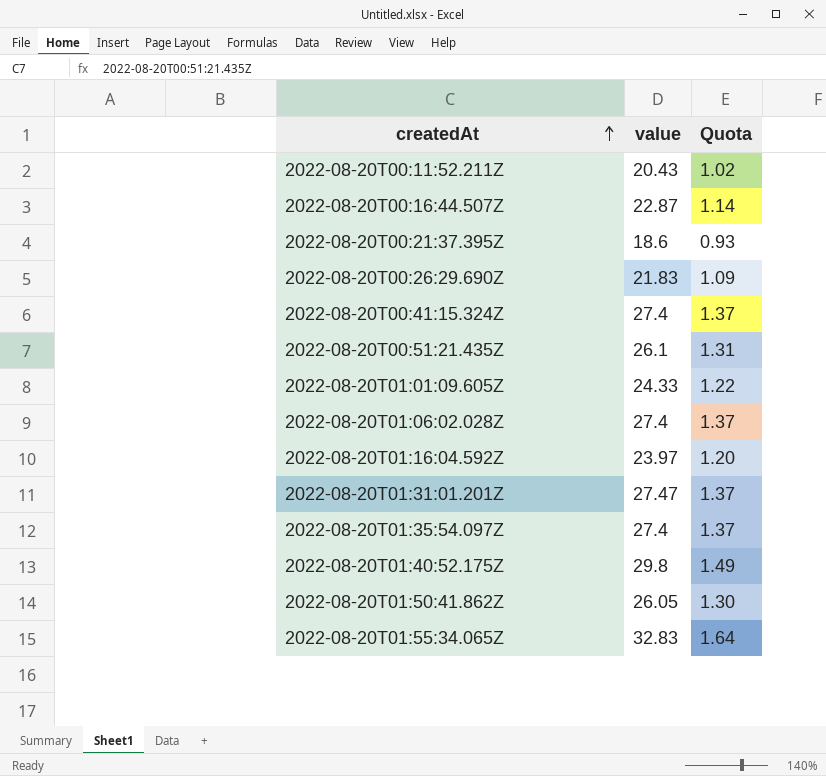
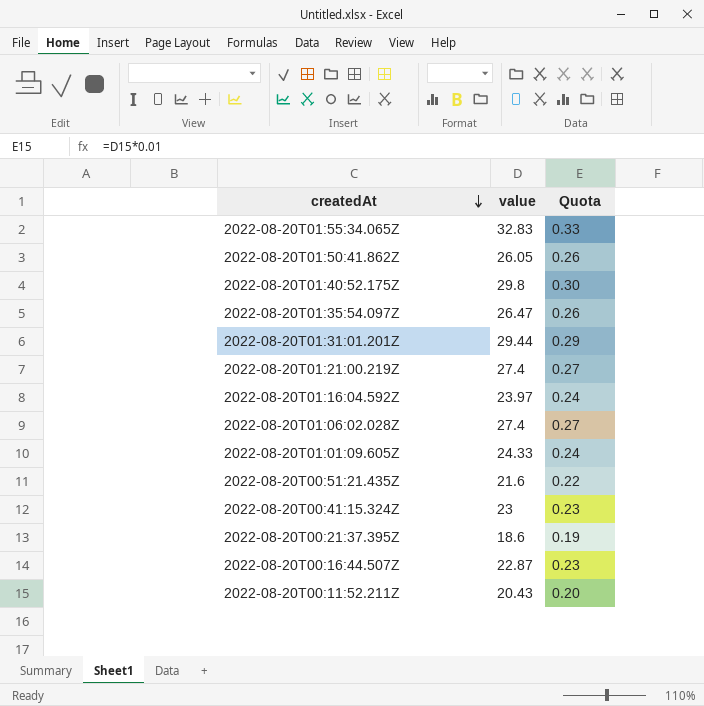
row order: createdAt ascending -> createdAt descending
column Quota | formula: [value] * 0.05 -> [value] * 0.01
row 2022-08-20T00:26:29.690Z: 21.83 | 1.09 -> none
2022-08-20T01:35:54.097Z | value: 27.4 -> 26.47
2022-08-20T01:31:01.201Z | value: 27.47 -> 29.44
row 2022-08-20T01:21:00.219Z: none -> 27.4 | 0.27
2022-08-20T00:51:21.435Z | value: 26.1 -> 21.6
2022-08-20T00:41:15.324Z | value: 27.4 -> 23

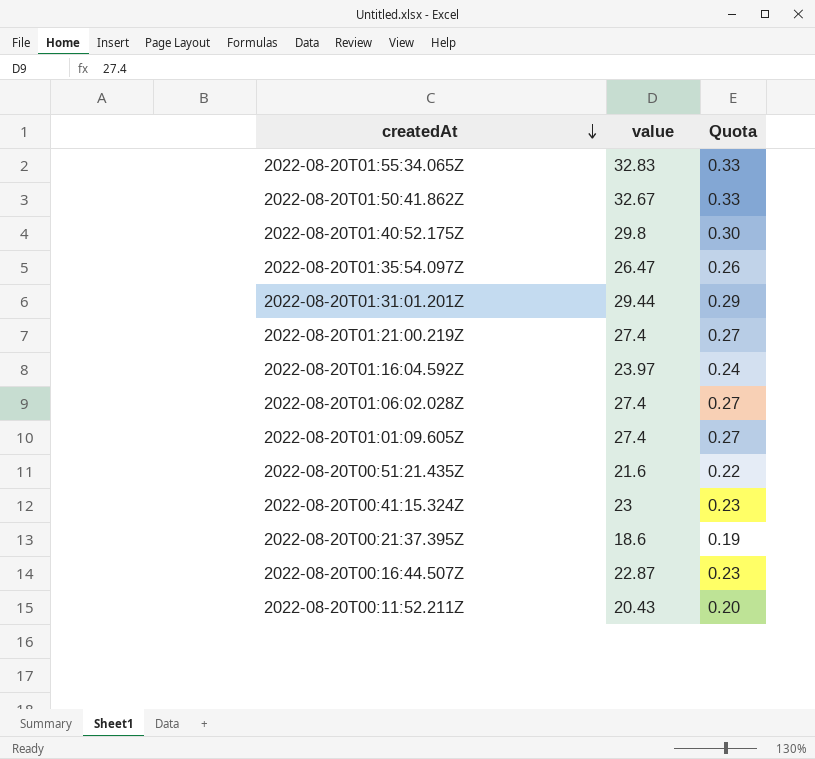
2022-08-20T01:50:41.862Z | value: 26.05 -> 32.67
2022-08-20T01:50:41.862Z | Quota: 0.26 -> 0.33
2022-08-20T01:01:09.605Z | value: 24.33 -> 27.4
2022-08-20T01:01:09.605Z | Quota: 0.24 -> 0.27

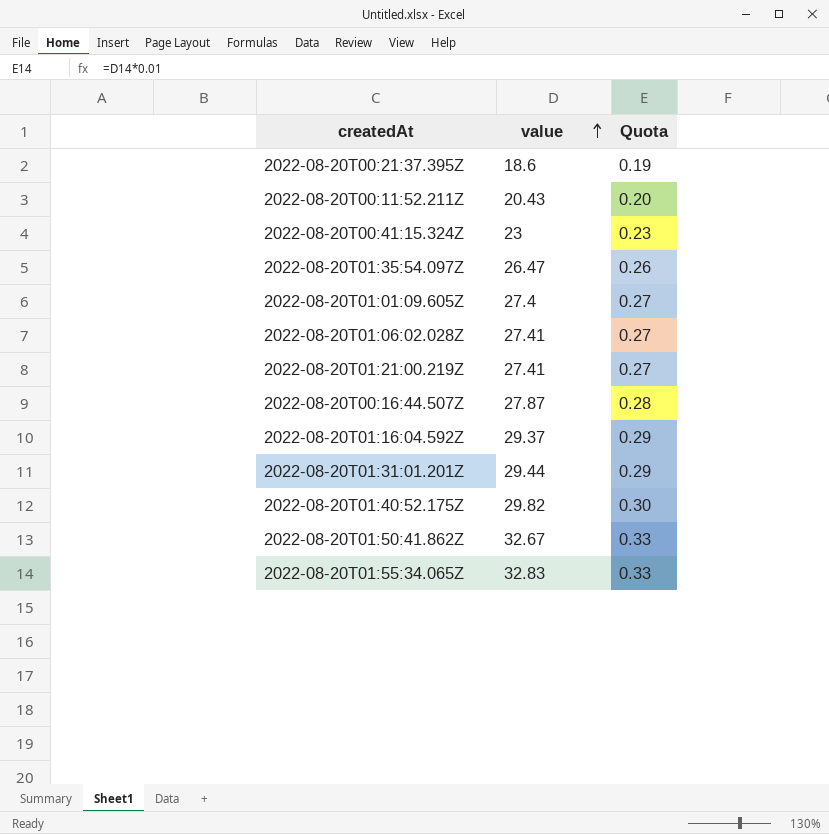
row order: createdAt descending -> value ascending
row 2022-08-20T00:51:21.435Z: 21.6 | 0.22 -> none
2022-08-20T01:06:02.028Z | value: 27.4 -> 27.41
2022-08-20T01:21:00.219Z | value: 27.4 -> 27.41
2022-08-20T00:16:44.507Z | value: 22.87 -> 27.87
2022-08-20T00:16:44.507Z | Quota: 0.23 -> 0.28
2022-08-20T01:16:04.592Z | value: 23.97 -> 29.37
2022-08-20T01:16:04.592Z | Quota: 0.24 -> 0.29
2022-08-20T01:40:52.175Z | value: 29.8 -> 29.82

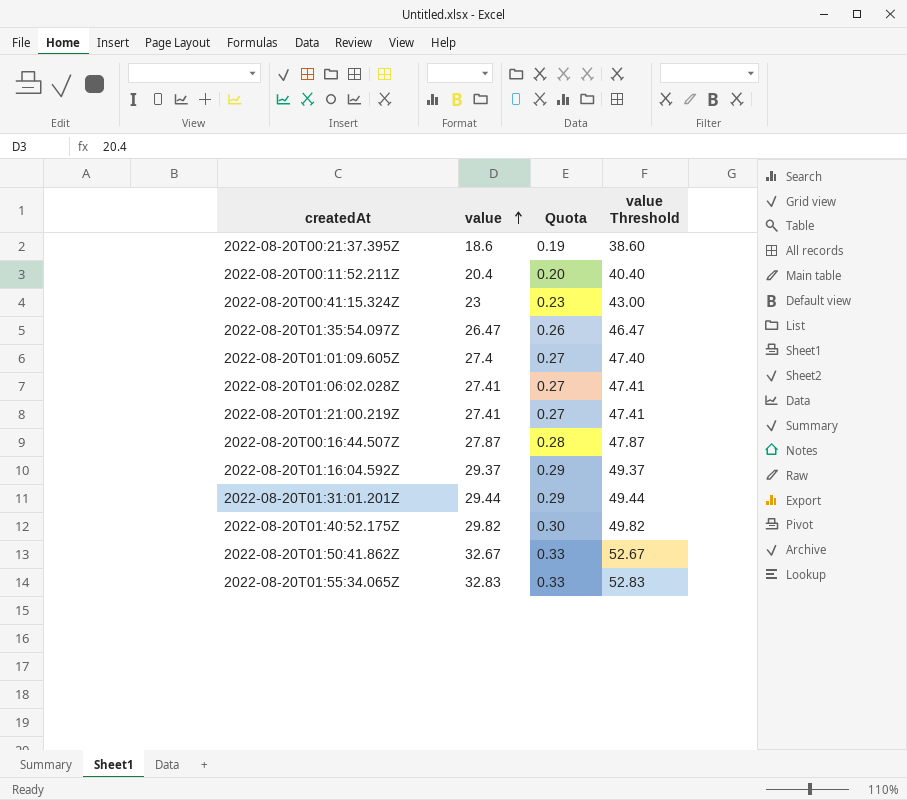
column value Threshold | formula: none -> [value] + 20
2022-08-20T00:11:52.211Z | value: 20.43 -> 20.4

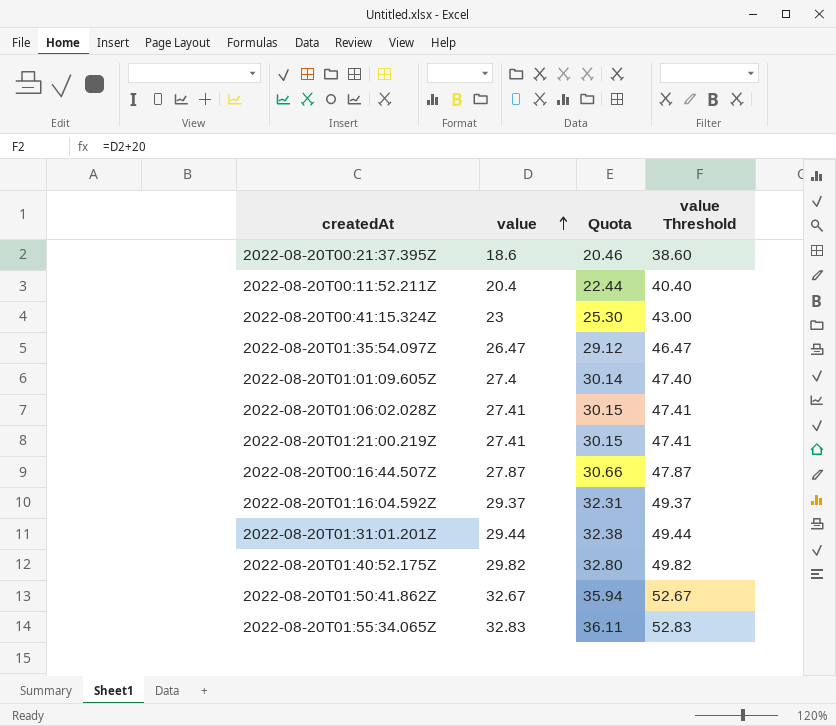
column Quota | formula: [value] * 0.01 -> [value] * 1.1

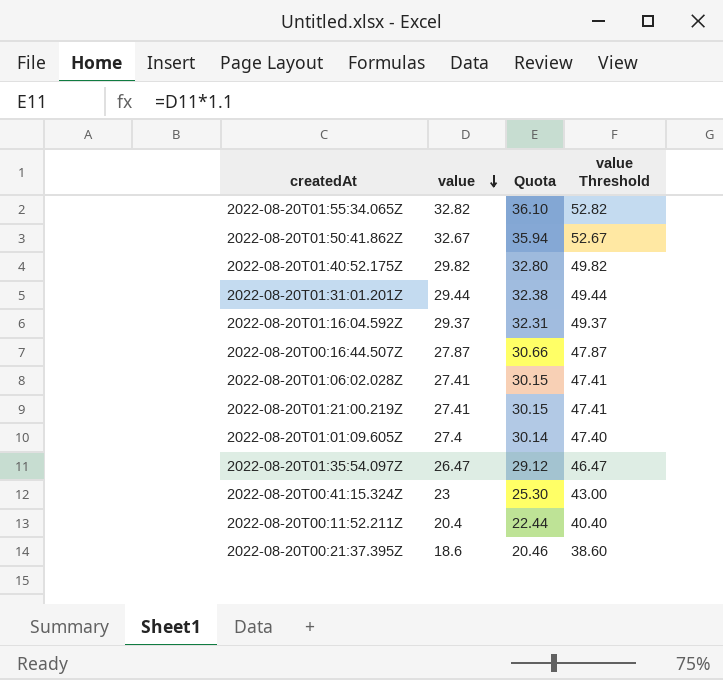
row order: value ascending -> value descending
2022-08-20T01:55:34.065Z | value: 32.83 -> 32.82
2022-08-20T01:55:34.065Z | Quota: 36.11 -> 36.10
2022-08-20T01:55:34.065Z | value Threshold: 52.83 -> 52.82

